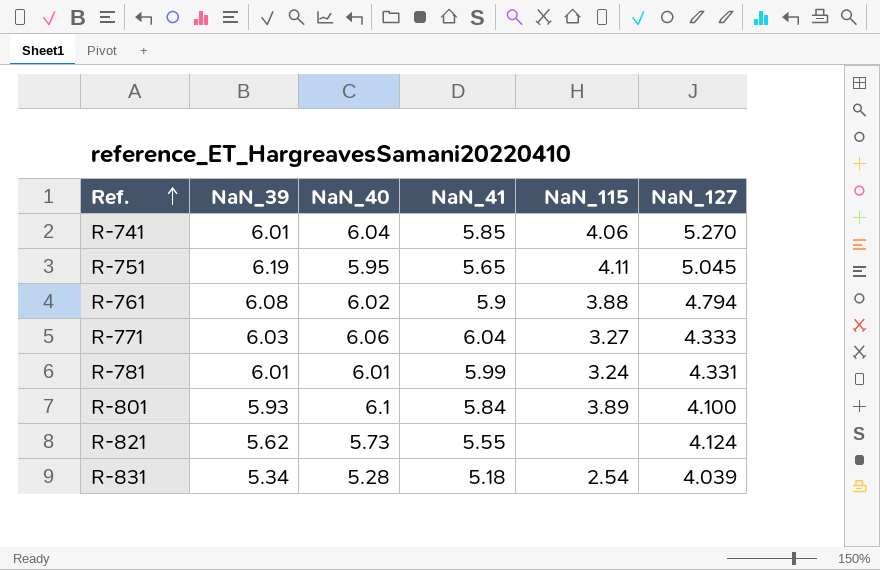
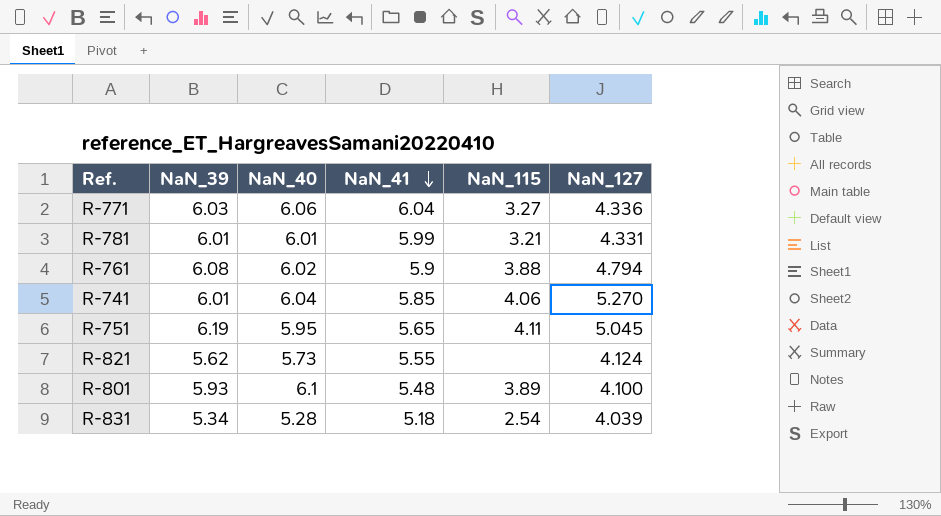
row order: Ref. ascending -> NaN_41 descending
R-771 | NaN_127: 4.333 -> 4.336
R-781 | NaN_115: 3.24 -> 3.21
R-801 | NaN_41: 5.84 -> 5.48

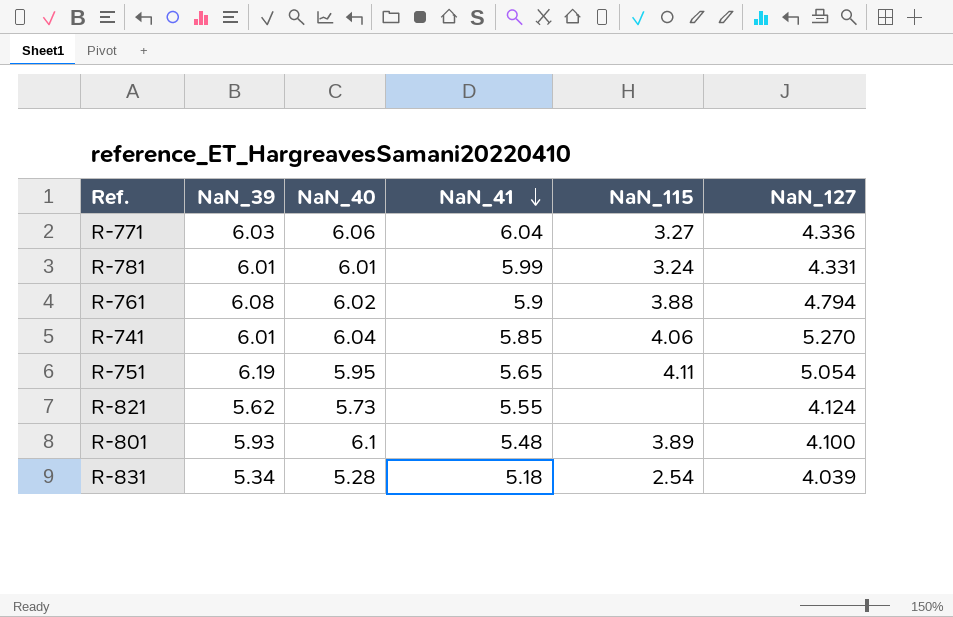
R-781 | NaN_115: 3.21 -> 3.24
R-751 | NaN_127: 5.045 -> 5.054

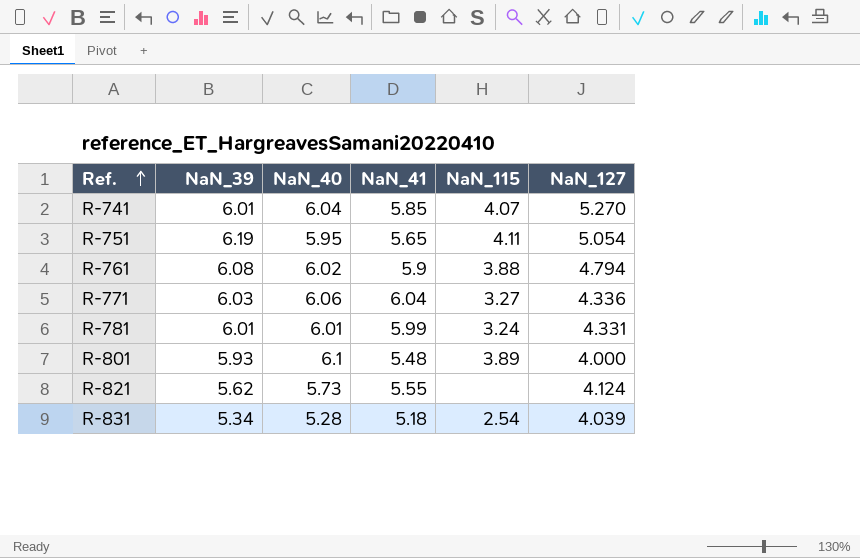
row order: NaN_41 descending -> Ref. ascending
R-741 | NaN_115: 4.06 -> 4.07
R-801 | NaN_127: 4.100 -> 4.000

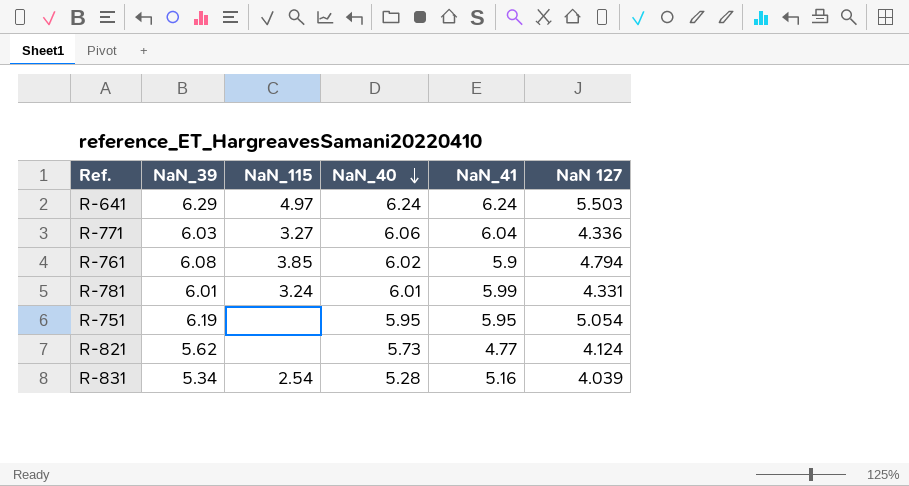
row order: Ref. ascending -> NaN_40 descending
column NaN_115 | position: 5 -> 3
column name: NaN_127 -> NaN 127
row R-741: 6.01 | 6.04 | 5.85 | 4.07 | 5.270 -> none
row R-801: 5.93 | 6.1 | 5.48 | 3.89 | 4.000 -> none
row R-641: none -> 6.29 | 4.97 | 6.24 | 6.24 | 5.503
R-761 | NaN_115: 3.88 -> 3.85
R-751 | NaN_115: 4.11 -> none
R-751 | NaN_41: 5.65 -> 5.95
R-821 | NaN_41: 5.55 -> 4.77
R-831 | NaN_41: 5.18 -> 5.16

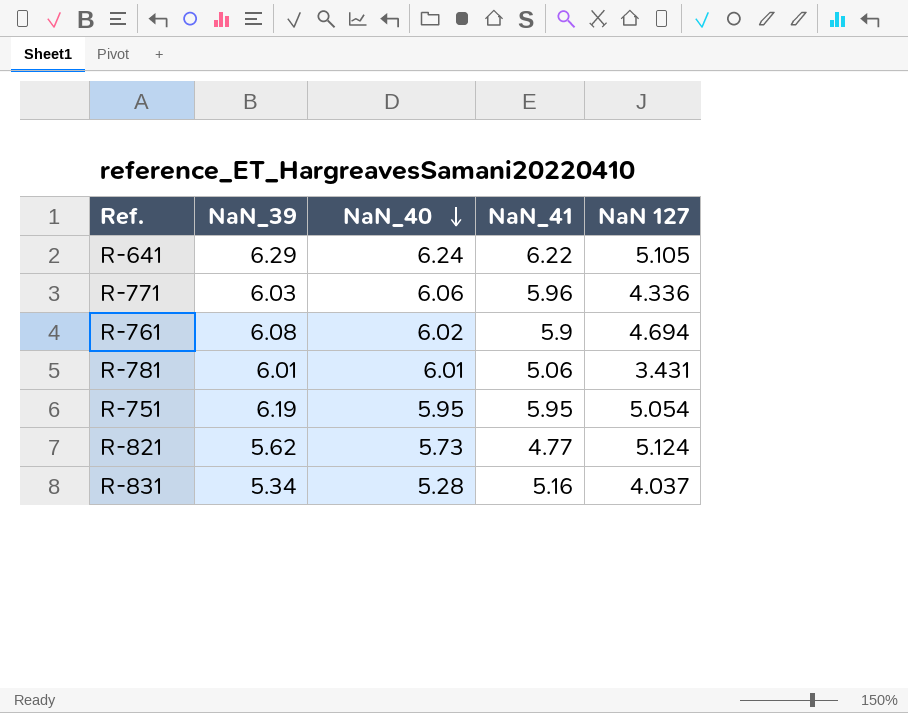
column NaN_115 | position: 3 -> none
R-641 | NaN_41: 6.24 -> 6.22
R-641 | NaN 127: 5.503 -> 5.105
R-771 | NaN_41: 6.04 -> 5.96
R-761 | NaN 127: 4.794 -> 4.694
R-781 | NaN_41: 5.99 -> 5.06
R-781 | NaN 127: 4.331 -> 3.431
R-821 | NaN 127: 4.124 -> 5.124
R-831 | NaN 127: 4.039 -> 4.037

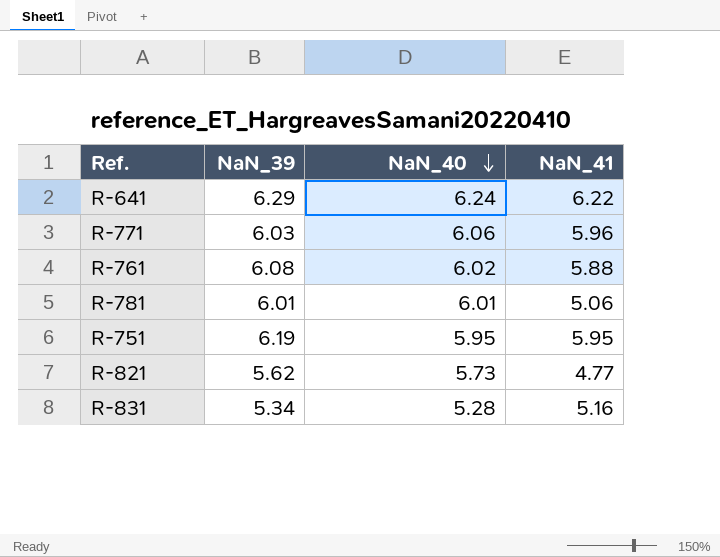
column NaN 127 | position: 5 -> none
R-761 | NaN_41: 5.9 -> 5.88

